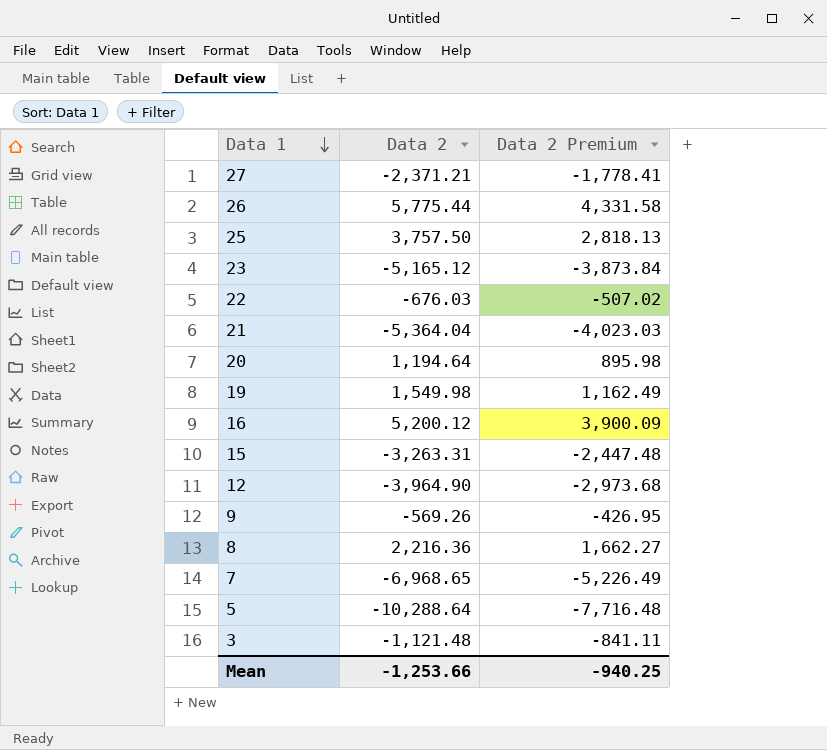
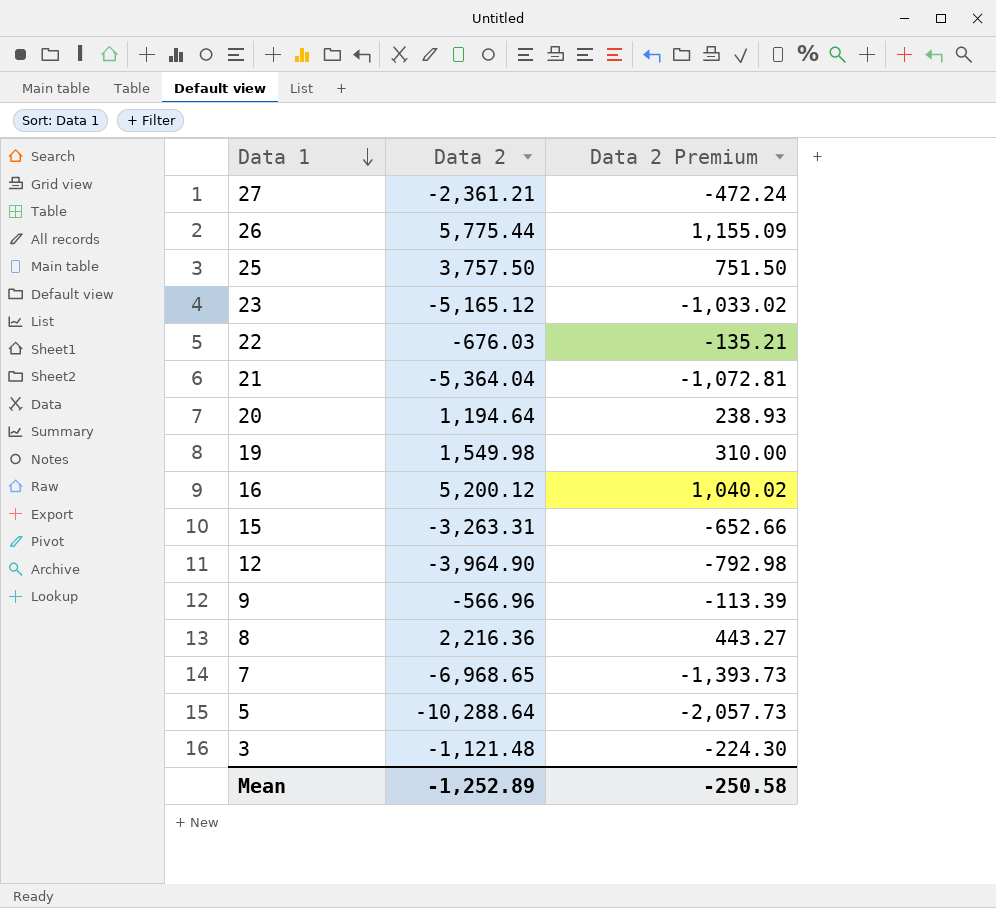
column Data 2 Premium | formula: [Data 2] * 0.75 -> [Data 2] * 0.2
27 | Data 2: -2,371.21 -> -2,361.21
9 | Data 2: -569.26 -> -566.96
Mean | Data 2: -1,253.66 -> -1,252.89
Mean | Data 2 Premium: -940.25 -> -250.58

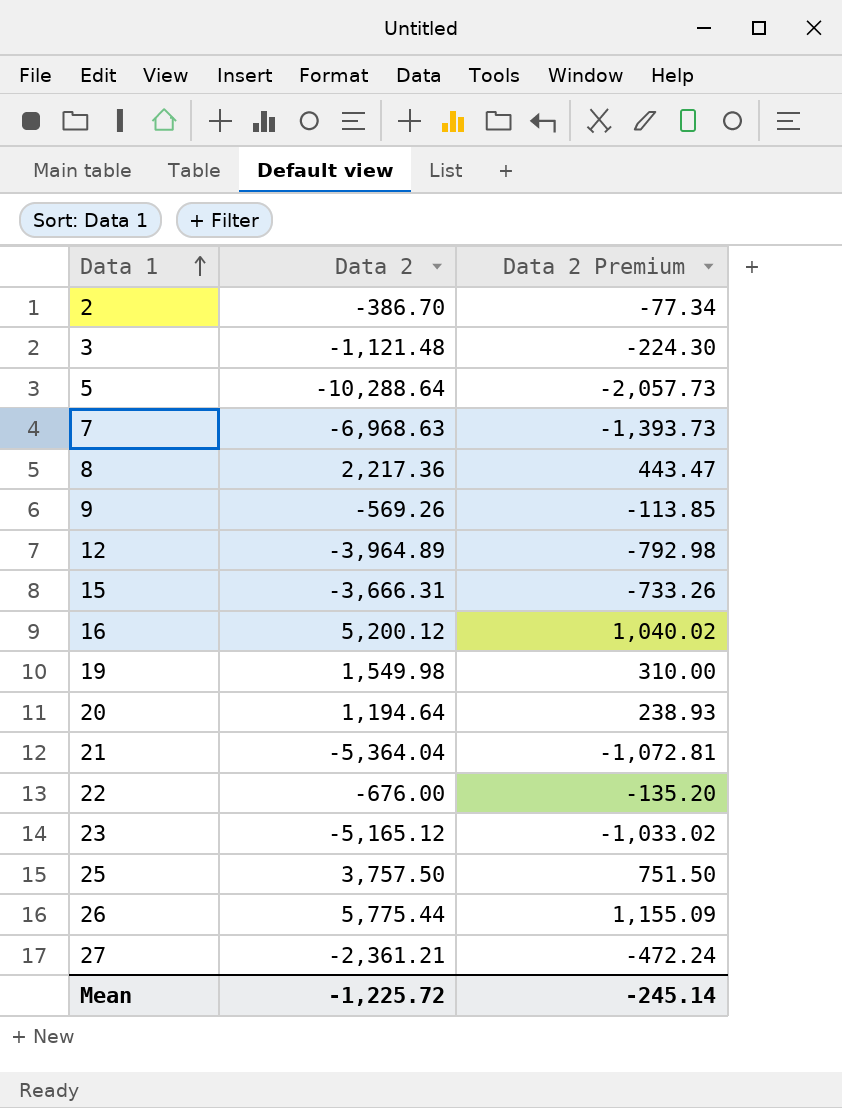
row order: Data 1 descending -> Data 1 ascending
row 2: none -> -386.70 | -77.34
7 | Data 2: -6,968.65 -> -6,968.63
8 | Data 2: 2,216.36 -> 2,217.36
8 | Data 2 Premium: 443.27 -> 443.47
9 | Data 2: -566.96 -> -569.26
9 | Data 2 Premium: -113.39 -> -113.85
12 | Data 2: -3,964.90 -> -3,964.89
15 | Data 2: -3,263.31 -> -3,666.31
15 | Data 2 Premium: -652.66 -> -733.26
22 | Data 2: -676.03 -> -676.00
22 | Data 2 Premium: -135.21 -> -135.20
Mean | Data 2: -1,252.89 -> -1,225.72
Mean | Data 2 Premium: -250.58 -> -245.14

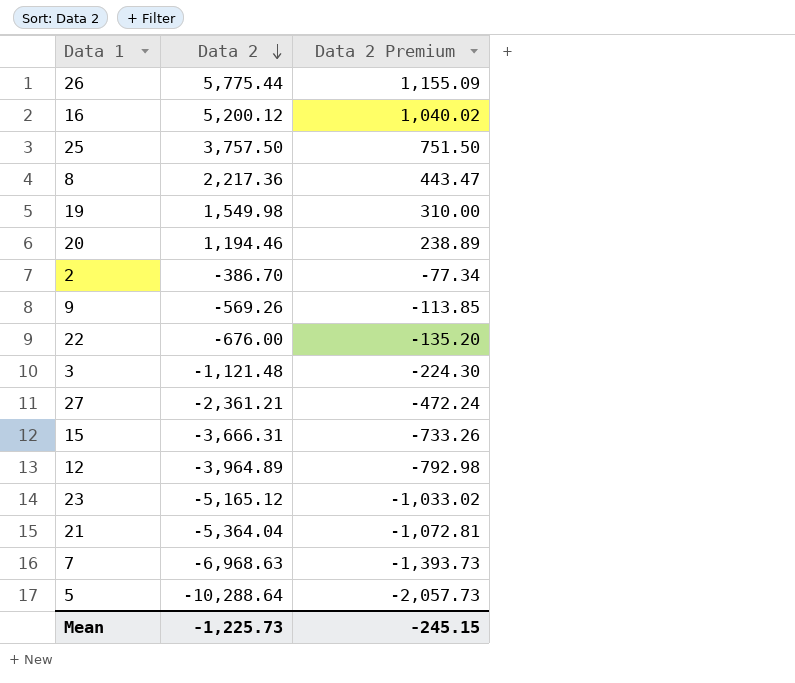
row order: Data 1 ascending -> Data 2 descending
20 | Data 2: 1,194.64 -> 1,194.46
20 | Data 2 Premium: 238.93 -> 238.89
Mean | Data 2: -1,225.72 -> -1,225.73
Mean | Data 2 Premium: -245.14 -> -245.15

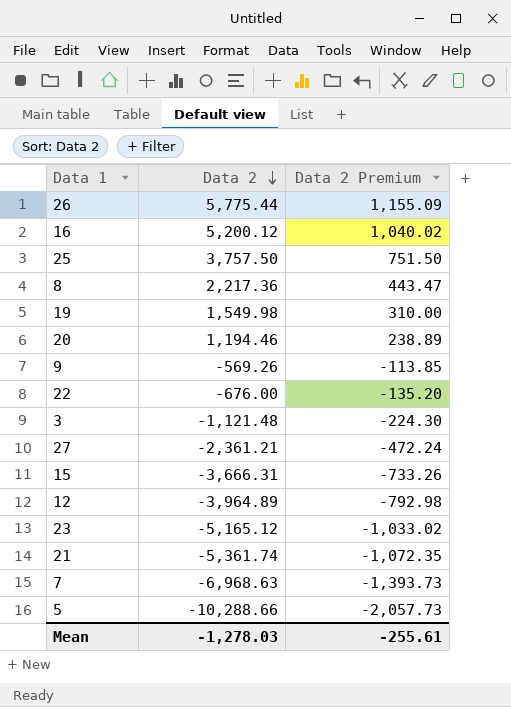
row 2: -386.70 | -77.34 -> none
21 | Data 2: -5,364.04 -> -5,361.74
21 | Data 2 Premium: -1,072.81 -> -1,072.35
5 | Data 2: -10,288.64 -> -10,288.66
Mean | Data 2: -1,225.73 -> -1,278.03
Mean | Data 2 Premium: -245.15 -> -255.61

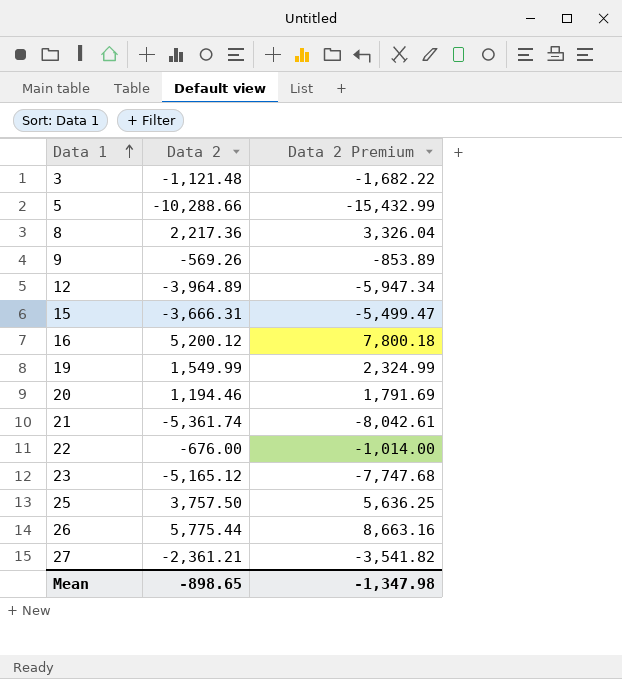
row order: Data 2 descending -> Data 1 ascending
column Data 2 Premium | formula: [Data 2] * 0.2 -> [Data 2] * 1.5
row 7: -6,968.63 | -1,393.73 -> none
19 | Data 2: 1,549.98 -> 1,549.99
Mean | Data 2: -1,278.03 -> -898.65
Mean | Data 2 Premium: -255.61 -> -1,347.98

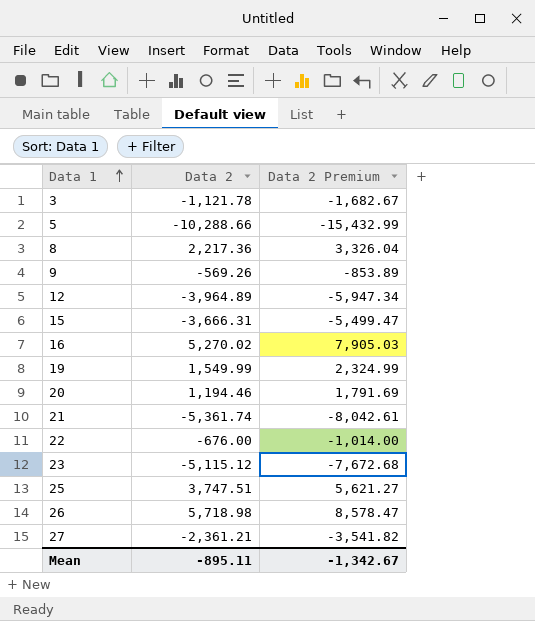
3 | Data 2: -1,121.48 -> -1,121.78
3 | Data 2 Premium: -1,682.22 -> -1,682.67
16 | Data 2: 5,200.12 -> 5,270.02
16 | Data 2 Premium: 7,800.18 -> 7,905.03
23 | Data 2: -5,165.12 -> -5,115.12
23 | Data 2 Premium: -7,747.68 -> -7,672.68
25 | Data 2: 3,757.50 -> 3,747.51
25 | Data 2 Premium: 5,636.25 -> 5,621.27
26 | Data 2: 5,775.44 -> 5,718.98
26 | Data 2 Premium: 8,663.16 -> 8,578.47
Mean | Data 2: -898.65 -> -895.11
Mean | Data 2 Premium: -1,347.98 -> -1,342.67

